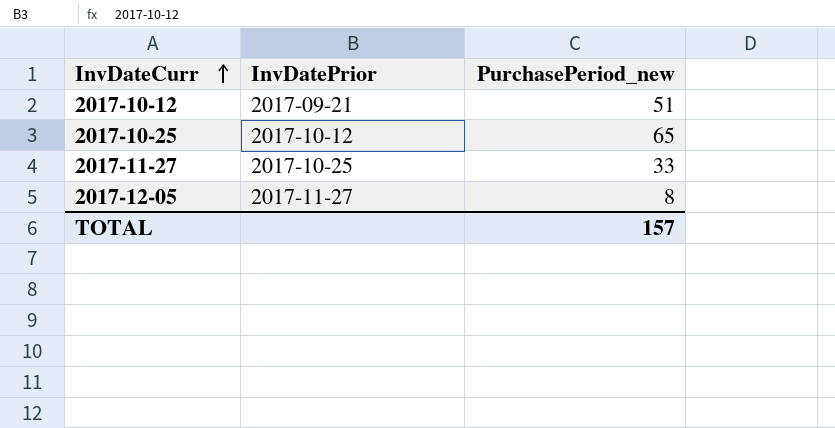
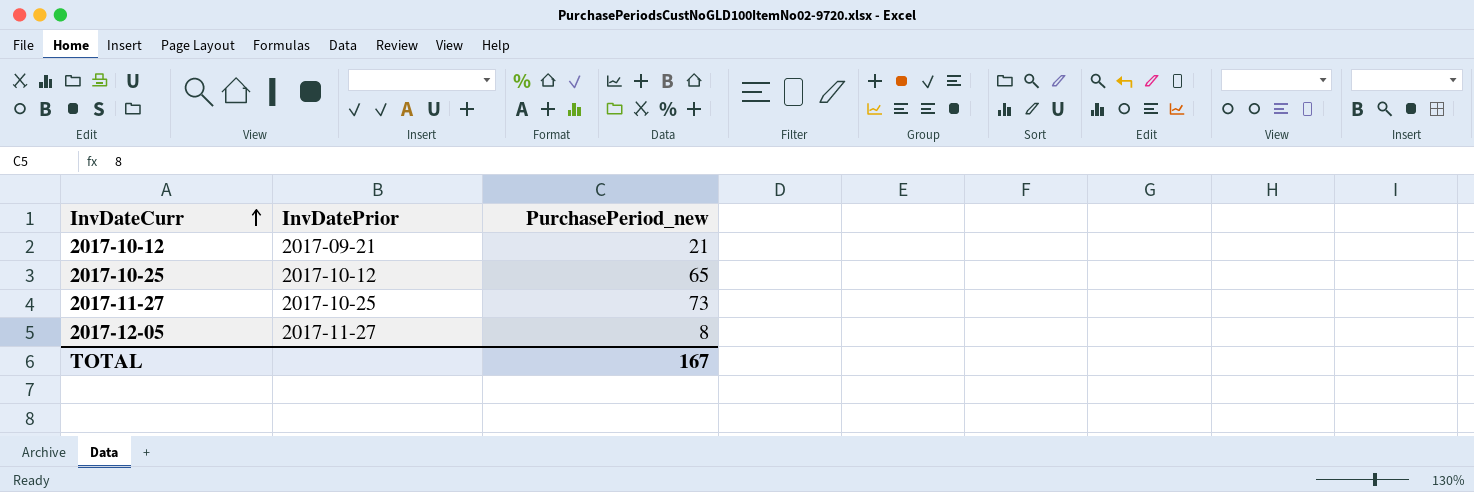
2017-10-12 | PurchasePeriod_new: 51 -> 21
2017-11-27 | PurchasePeriod_new: 33 -> 73
TOTAL | PurchasePeriod_new: 157 -> 167

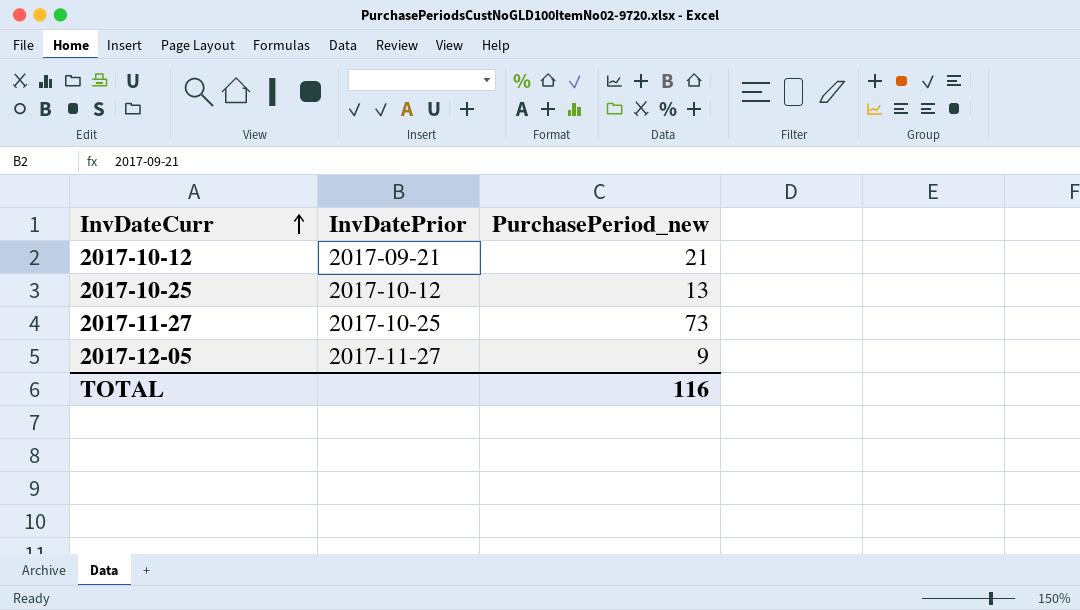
2017-10-25 | PurchasePeriod_new: 65 -> 13
2017-12-05 | PurchasePeriod_new: 8 -> 9
TOTAL | PurchasePeriod_new: 167 -> 116

